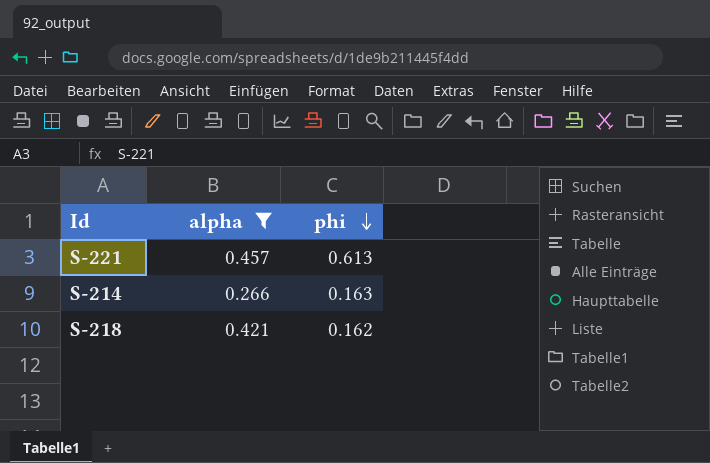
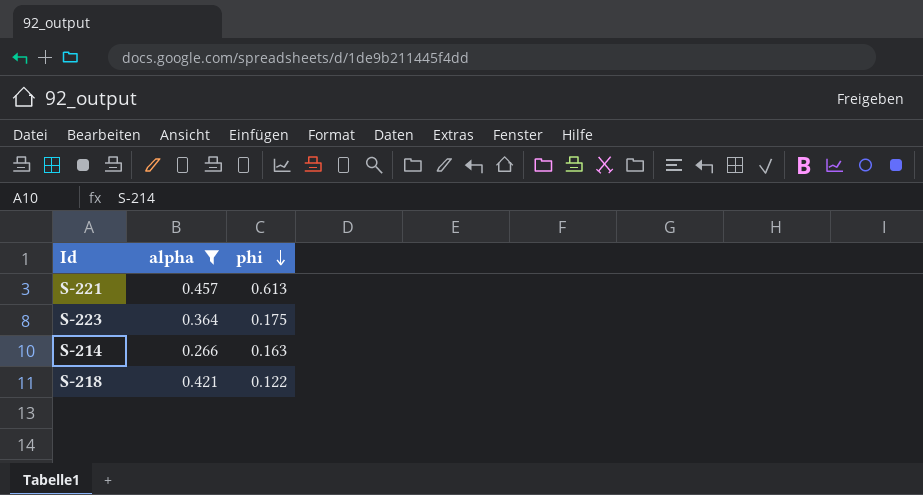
row S-223: none -> 0.364 | 0.175
S-218 | phi: 0.162 -> 0.122

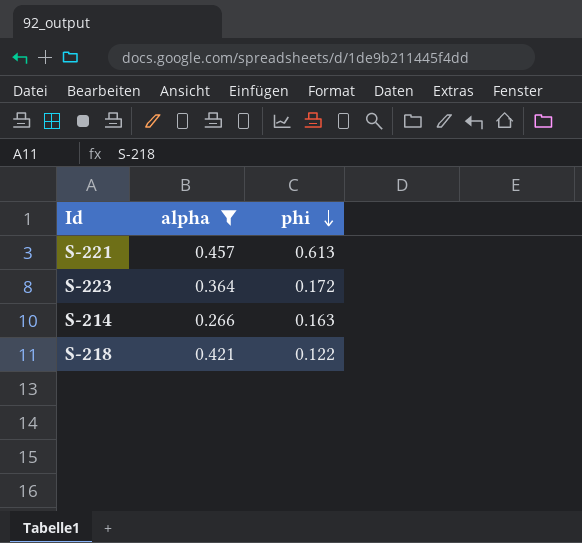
S-223 | phi: 0.175 -> 0.172

